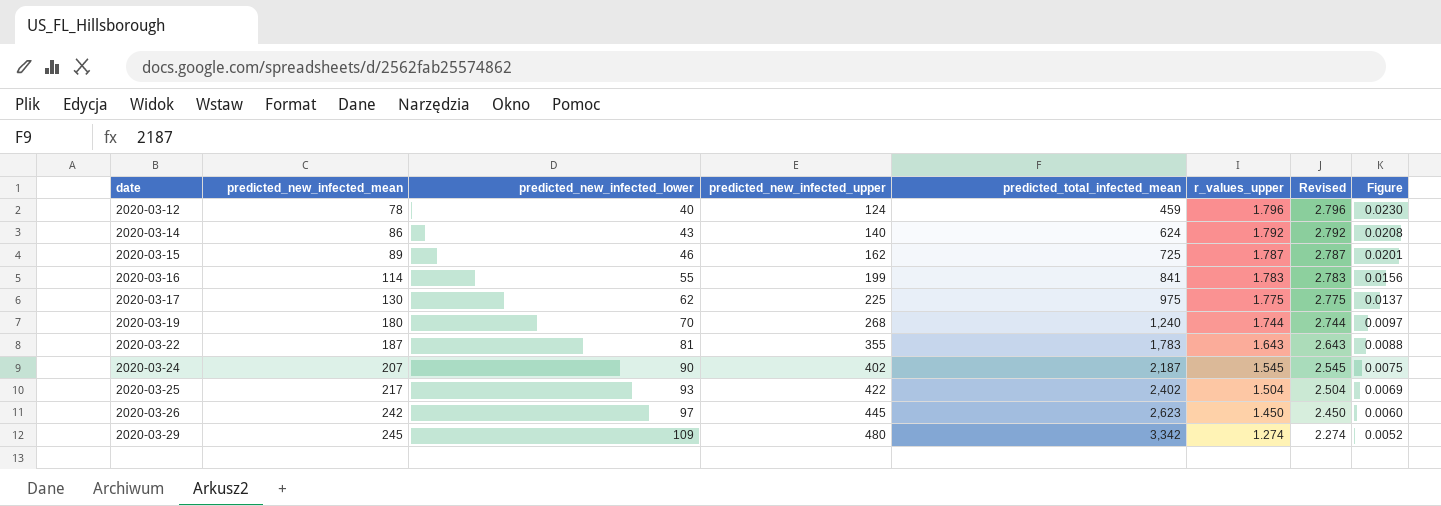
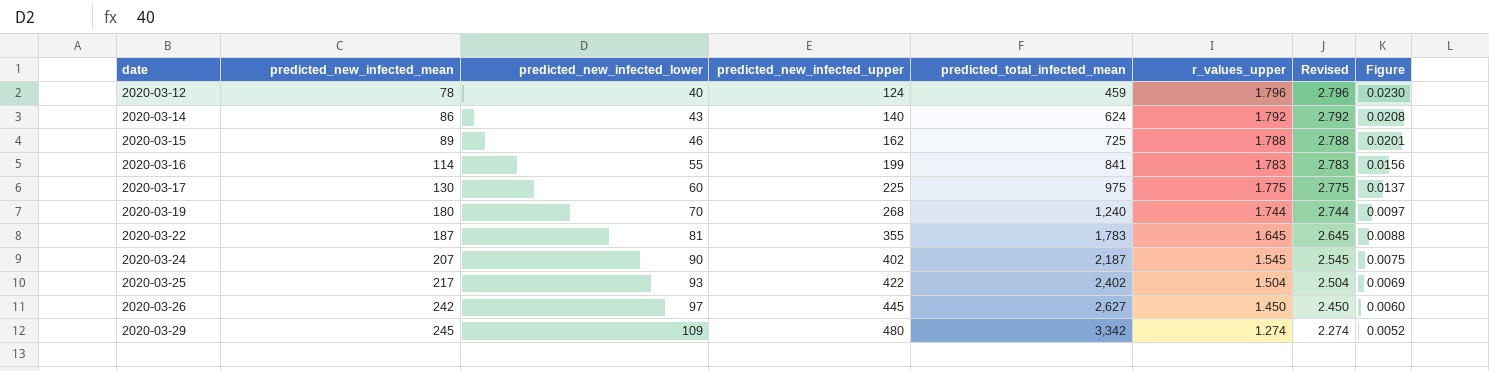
2020-03-15 | r_values_upper: 1.787 -> 1.788
2020-03-15 | Revised: 2.787 -> 2.788
2020-03-17 | predicted_new_infected_lower: 62 -> 60
2020-03-22 | r_values_upper: 1.643 -> 1.645
2020-03-22 | Revised: 2.643 -> 2.645
2020-03-26 | predicted_total_infected_mean: 2,623 -> 2,627

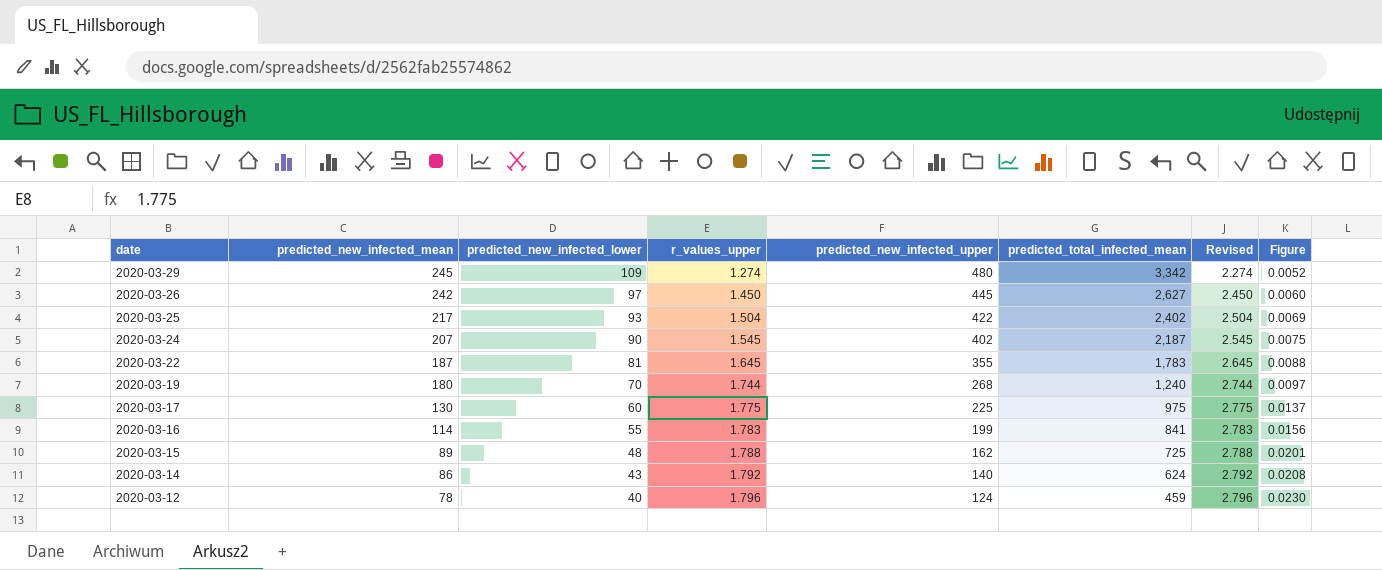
row order: date ascending -> date descending
column r_values_upper | position: 6 -> 4
2020-03-15 | predicted_new_infected_lower: 46 -> 48

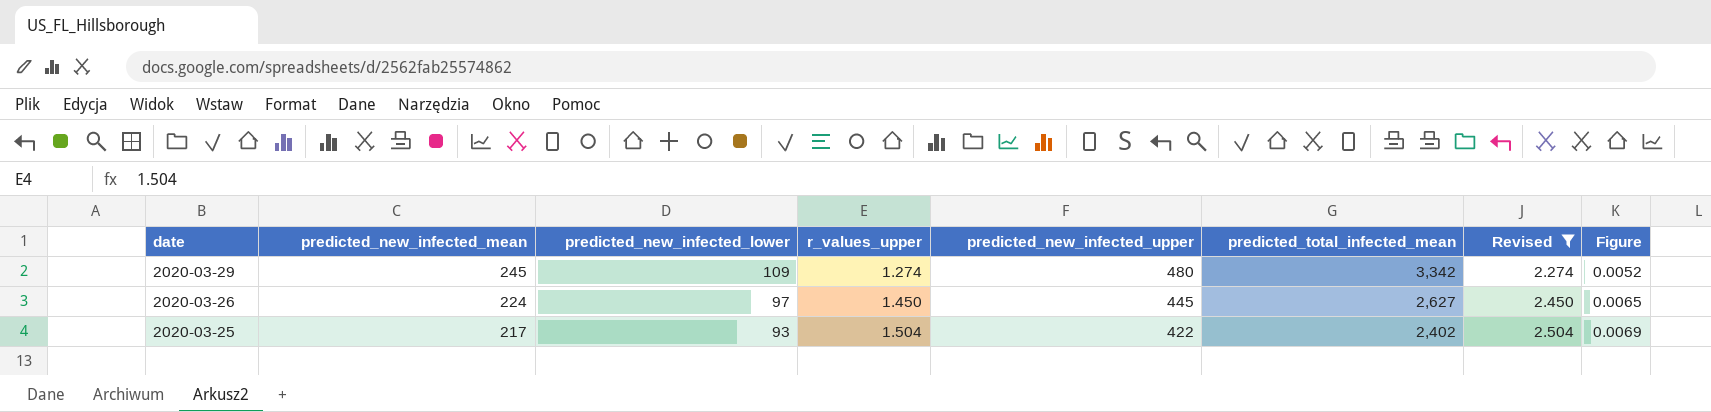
filter: none -> Revised <= 2.504
2020-03-26 | predicted_new_infected_mean: 242 -> 224
2020-03-26 | Figure: 0.0060 -> 0.0065

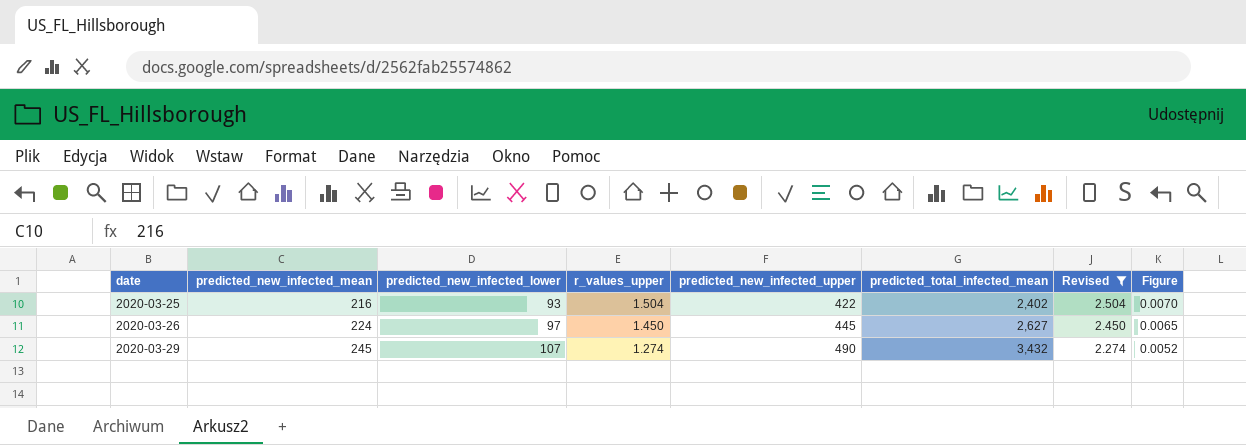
row order: date descending -> date ascending
2020-03-25 | predicted_new_infected_mean: 217 -> 216
2020-03-25 | Figure: 0.0069 -> 0.0070
2020-03-29 | predicted_new_infected_lower: 109 -> 107
2020-03-29 | predicted_new_infected_upper: 480 -> 490
2020-03-29 | predicted_total_infected_mean: 3,342 -> 3,432

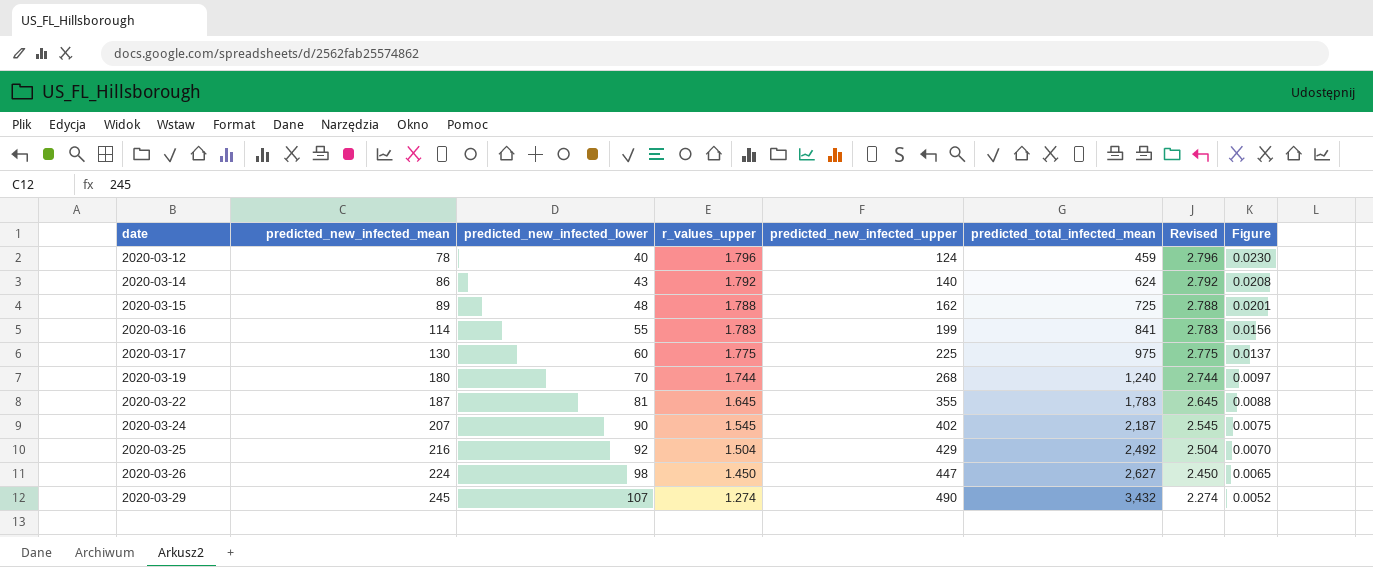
filter: Revised <= 2.504 -> none
2020-03-25 | predicted_new_infected_lower: 93 -> 92
2020-03-25 | predicted_new_infected_upper: 422 -> 429
2020-03-25 | predicted_total_infected_mean: 2,402 -> 2,492
2020-03-26 | predicted_new_infected_lower: 97 -> 98
2020-03-26 | predicted_new_infected_upper: 445 -> 447

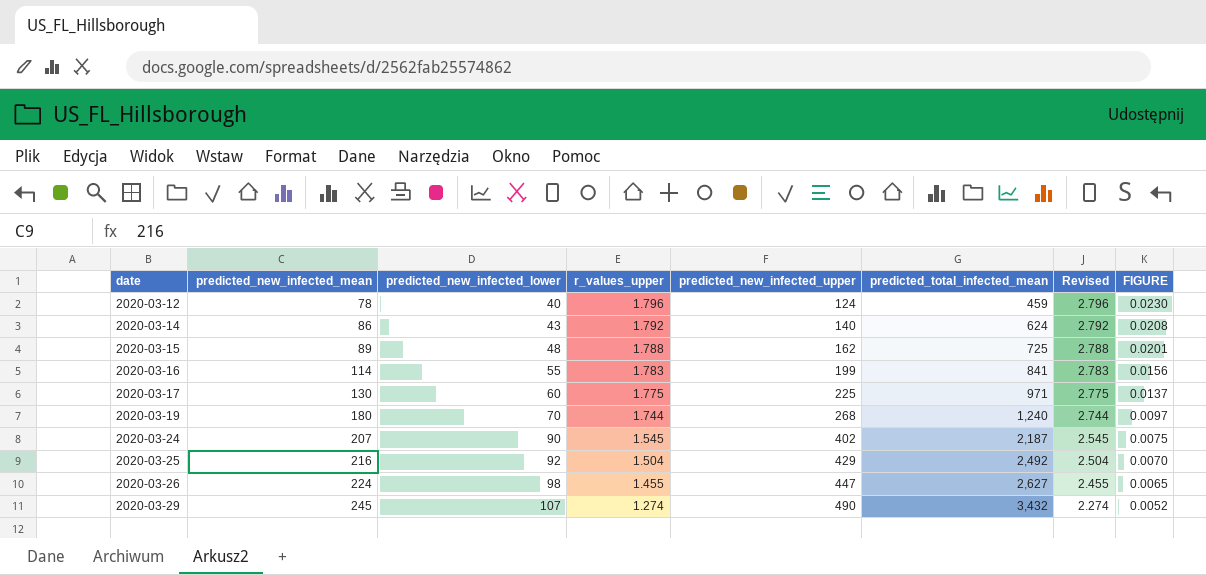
column name: Figure -> FIGURE
row 2020-03-22: 187 | 81 | 1.645 | 355 | 1,783 | 2.645 | 0.0088 -> none
2020-03-17 | predicted_total_infected_mean: 975 -> 971
2020-03-26 | r_values_upper: 1.450 -> 1.455
2020-03-26 | Revised: 2.450 -> 2.455

